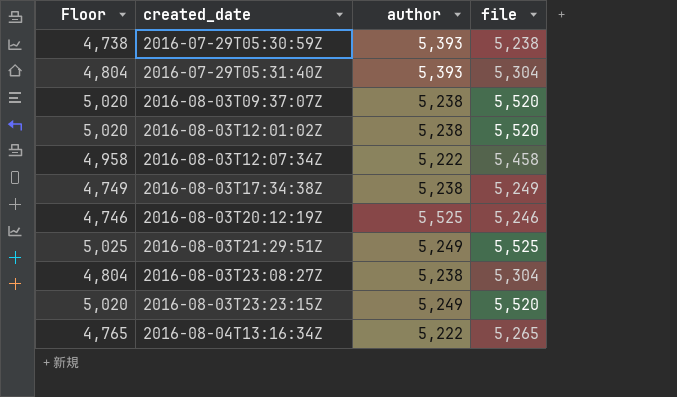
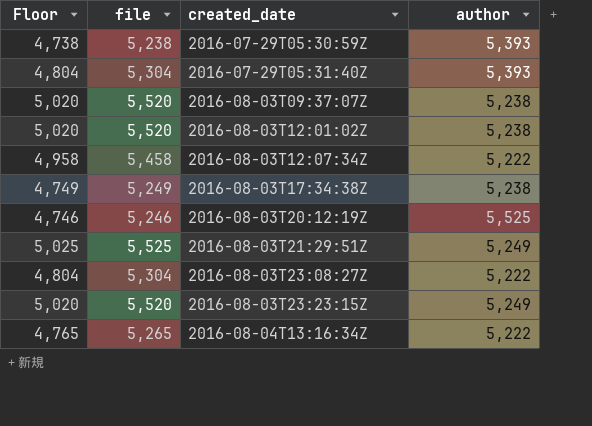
column file | position: 4 -> 2
2016-08-03T23:08:27Z | author: 5,238 -> 5,222

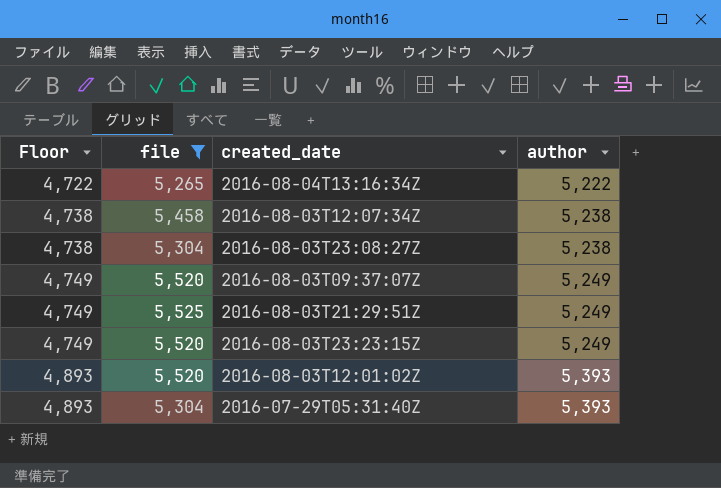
filter: none -> file >= 5,265
row order: created_date ascending -> Floor ascending
column Floor | formula: [file] - 500 -> [author] - 500
2016-08-03T12:07:34Z | author: 5,222 -> 5,238
2016-08-03T23:08:27Z | author: 5,222 -> 5,238
2016-08-03T09:37:07Z | author: 5,238 -> 5,249
2016-08-03T12:01:02Z | author: 5,238 -> 5,393

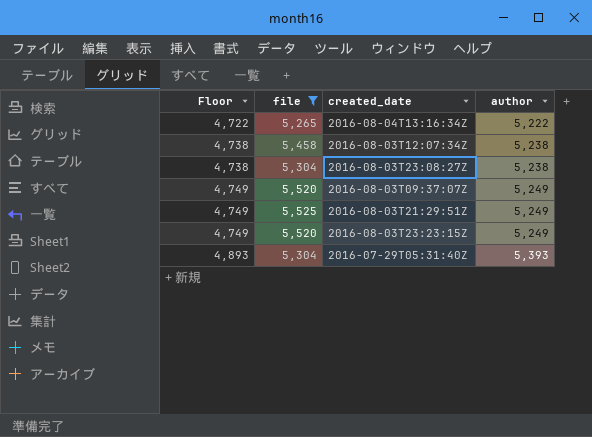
row 2016-08-03T12:01:02Z: 4,893 | 5,520 | 5,393 -> none

